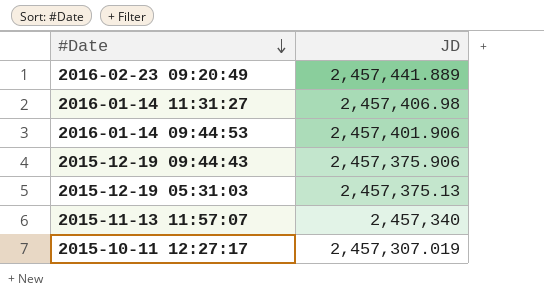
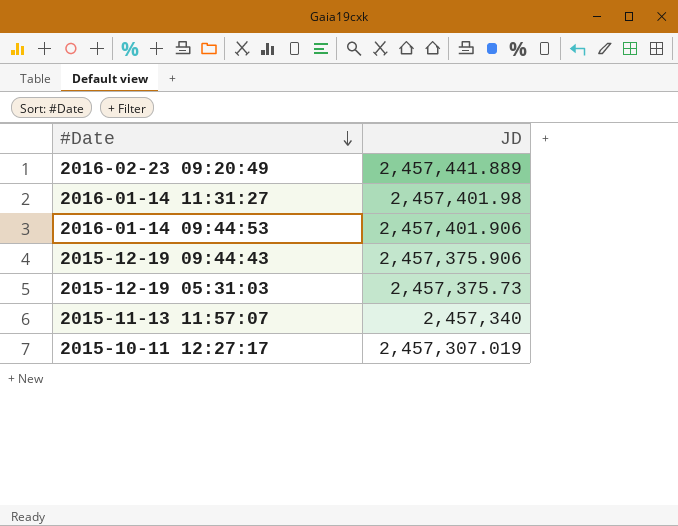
2016-01-14 11:31:27 | JD: 2,457,406.98 -> 2,457,401.98
2015-12-19 05:31:03 | JD: 2,457,375.13 -> 2,457,375.73

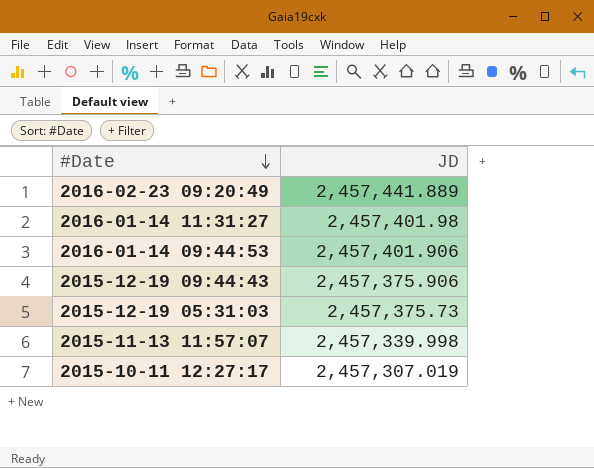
2015-11-13 11:57:07 | JD: 2,457,340 -> 2,457,339.998

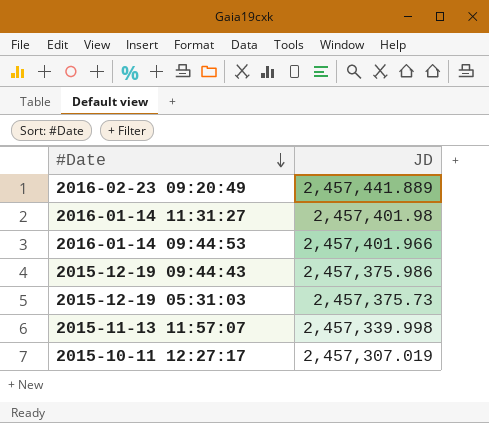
2016-01-14 09:44:53 | JD: 2,457,401.906 -> 2,457,401.966
2015-12-19 09:44:43 | JD: 2,457,375.906 -> 2,457,375.986

